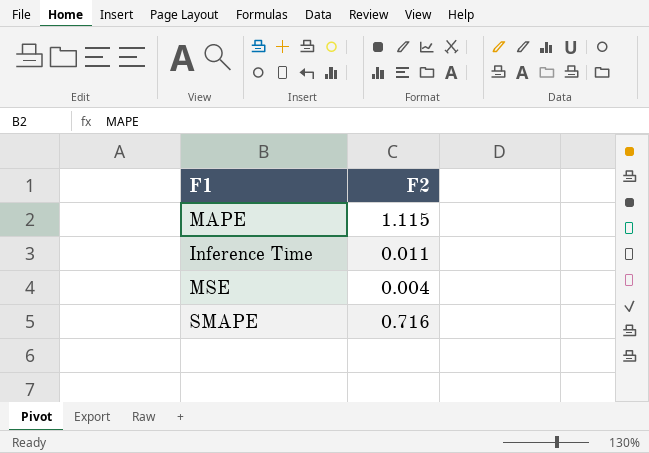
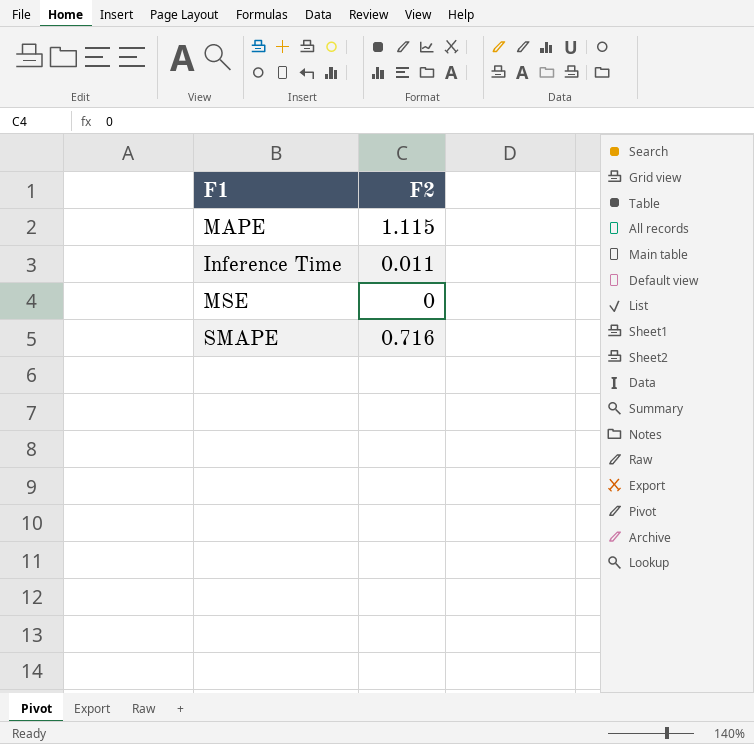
MSE | F2: 0.004 -> 0

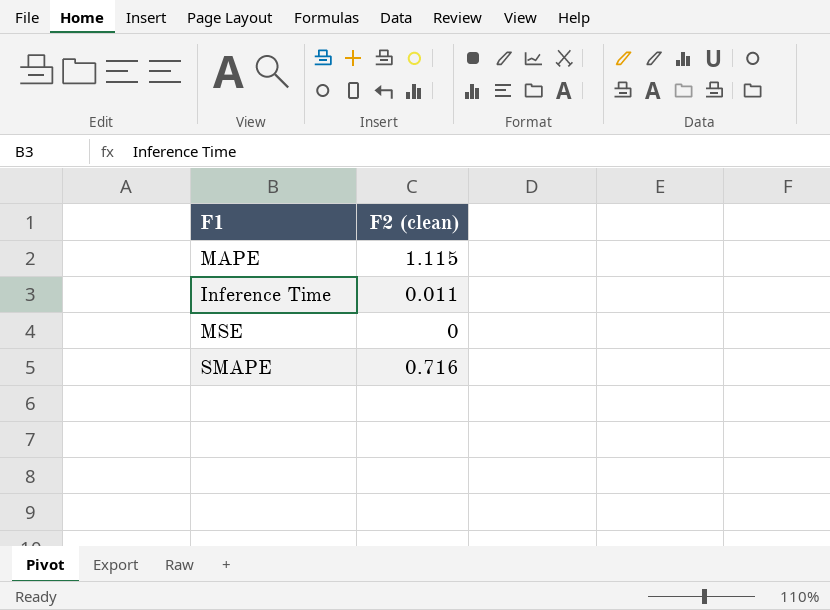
column name: F2 -> F2 (clean)

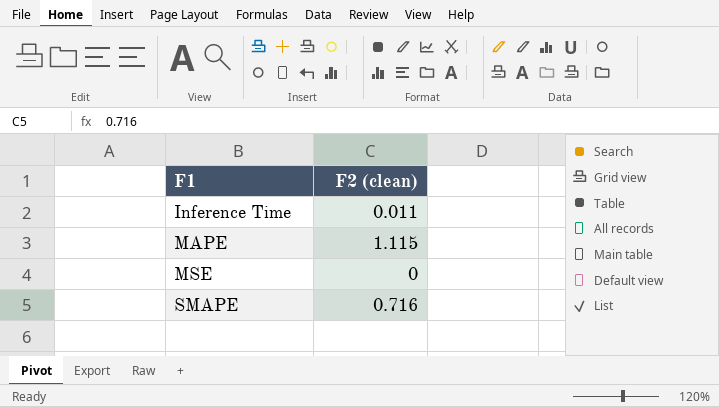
row order: none -> F1 ascending

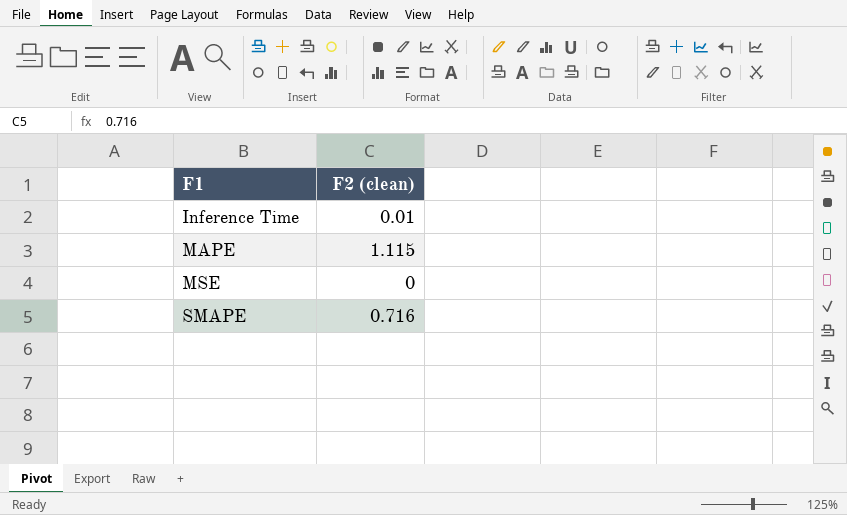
Inference Time | F2 (clean): 0.011 -> 0.01

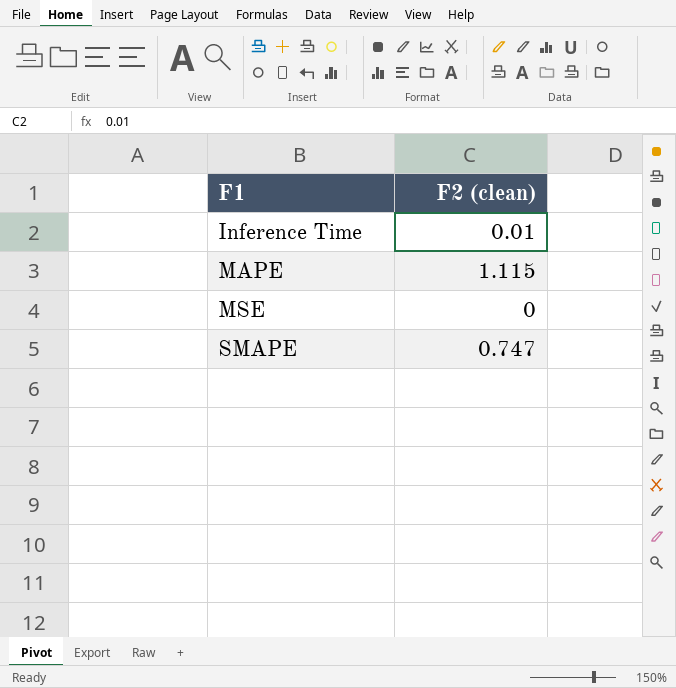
SMAPE | F2 (clean): 0.716 -> 0.747

